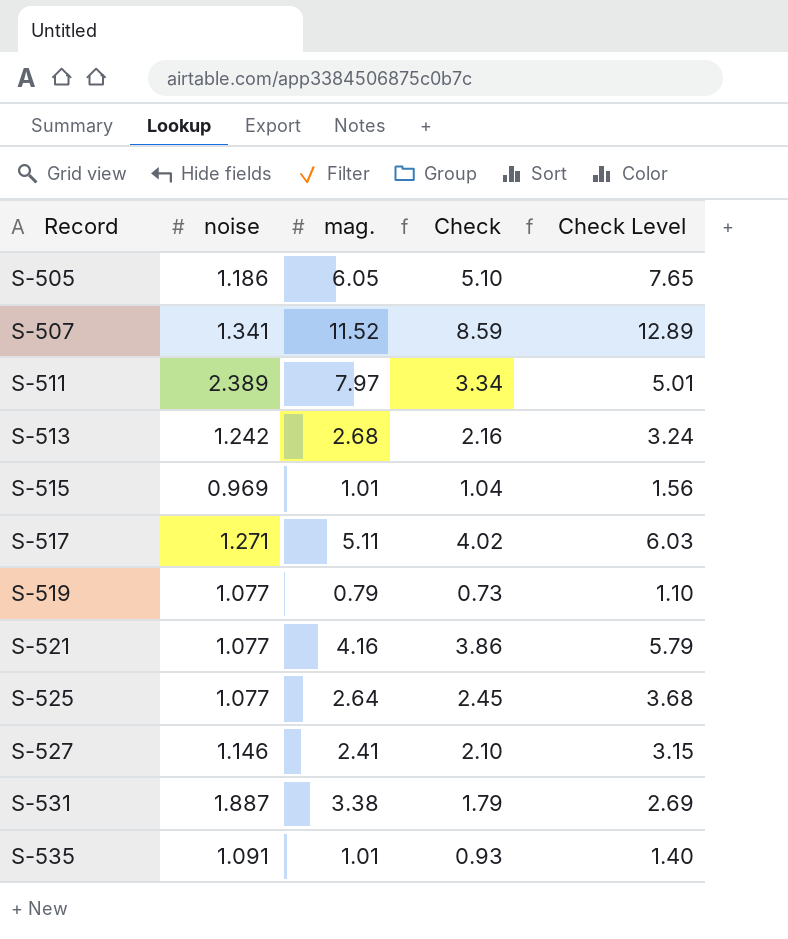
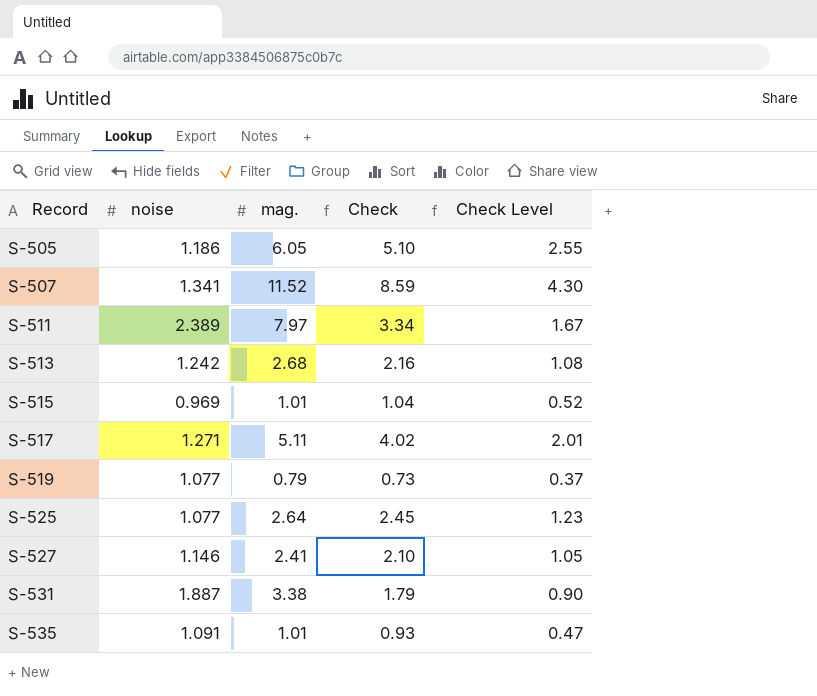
column Check Level | formula: [Check] * 1.5 -> [Check] * 0.5
row S-521: 1.077 | 4.16 | 3.86 | 5.79 -> none

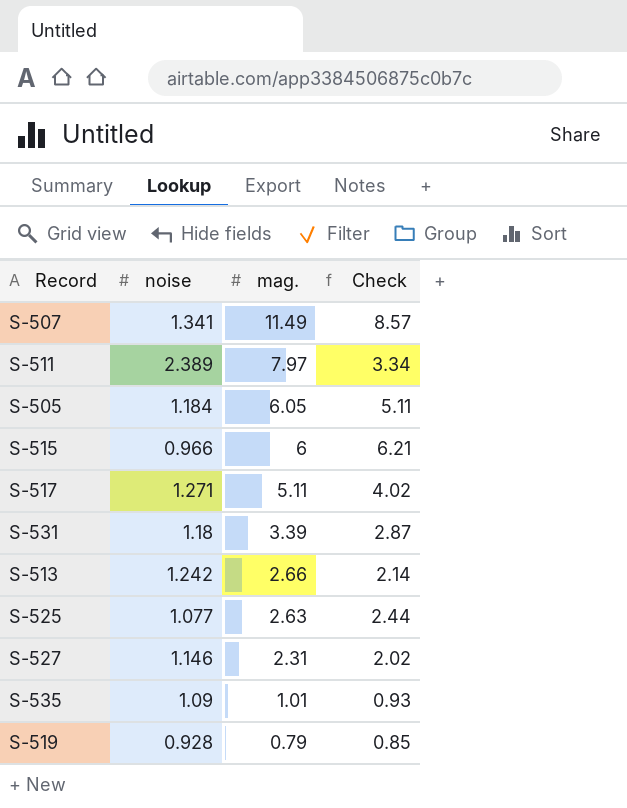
row order: Record ascending -> mag. descending
column Check Level | formula: [Check] * 0.5 -> none
S-507 | mag.: 11.52 -> 11.49
S-507 | Check: 8.59 -> 8.57
S-505 | noise: 1.186 -> 1.184
S-505 | Check: 5.10 -> 5.11
S-515 | noise: 0.969 -> 0.966
S-515 | mag.: 1.01 -> 6
S-515 | Check: 1.04 -> 6.21
S-531 | noise: 1.887 -> 1.18
S-531 | mag.: 3.38 -> 3.39
S-531 | Check: 1.79 -> 2.87
S-513 | mag.: 2.68 -> 2.66
S-513 | Check: 2.16 -> 2.14
S-525 | mag.: 2.64 -> 2.63
S-525 | Check: 2.45 -> 2.44
S-527 | mag.: 2.41 -> 2.31
S-527 | Check: 2.10 -> 2.02
S-535 | noise: 1.091 -> 1.09
S-519 | noise: 1.077 -> 0.928
S-519 | Check: 0.73 -> 0.85

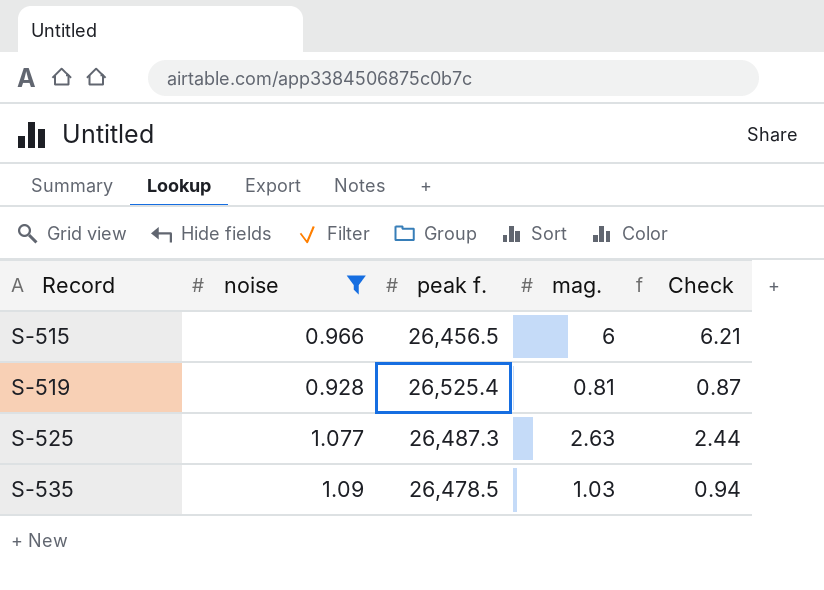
filter: none -> noise <= 1.09
row order: mag. descending -> Record ascending
column peak f. | position: none -> 3
S-519 | mag.: 0.79 -> 0.81
S-519 | Check: 0.85 -> 0.87
S-535 | mag.: 1.01 -> 1.03
S-535 | Check: 0.93 -> 0.94

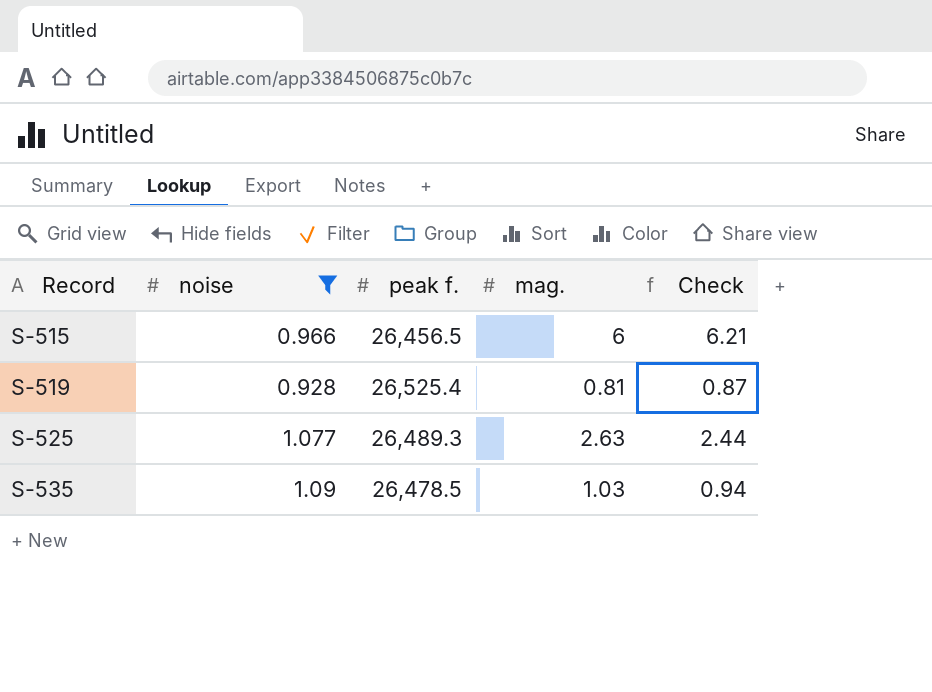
S-525 | peak f.: 26,487.3 -> 26,489.3

